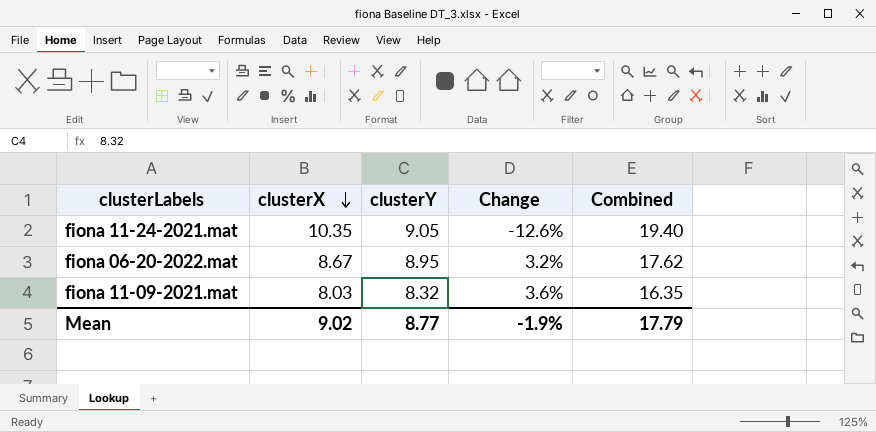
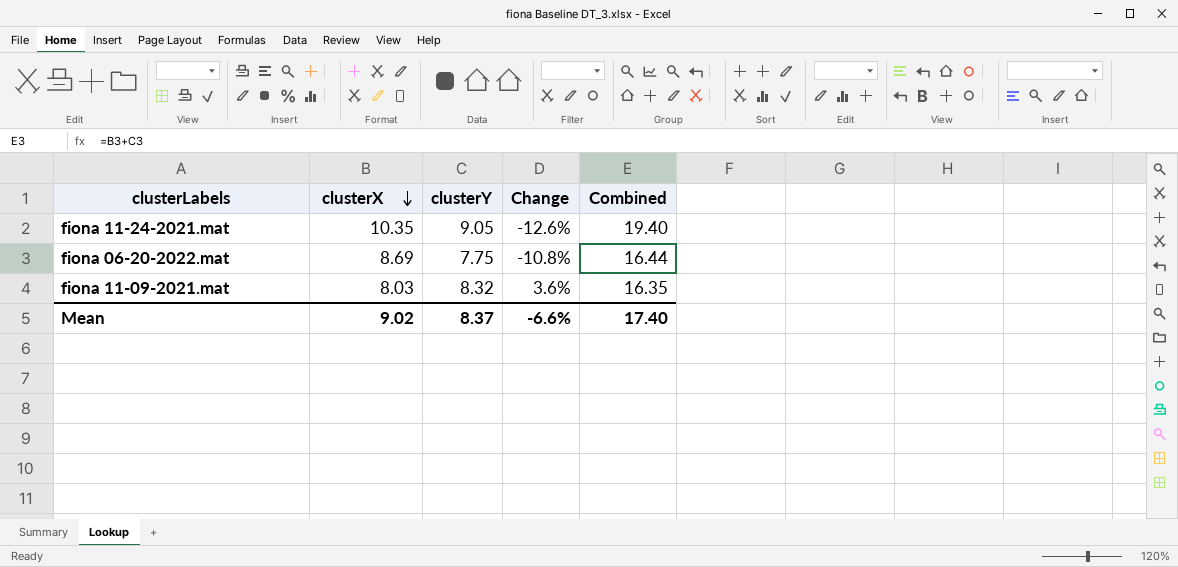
fiona 06-20-2022.mat | clusterX: 8.67 -> 8.69
fiona 06-20-2022.mat | clusterY: 8.95 -> 7.75
fiona 06-20-2022.mat | Change: 3.2% -> -10.8%
fiona 06-20-2022.mat | Combined: 17.62 -> 16.44
Mean | clusterY: 8.77 -> 8.37
Mean | Change: -1.9% -> -6.6%
Mean | Combined: 17.79 -> 17.40

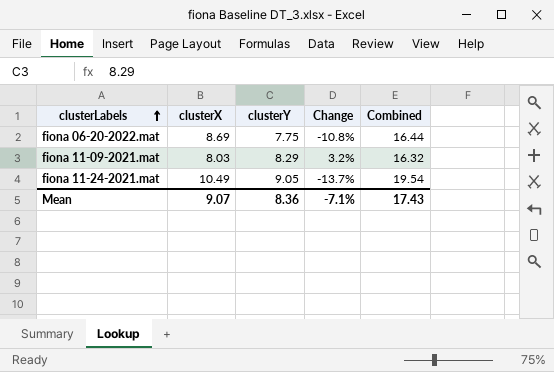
row order: clusterX descending -> clusterLabels ascending
fiona 11-09-2021.mat | clusterY: 8.32 -> 8.29
fiona 11-09-2021.mat | Change: 3.6% -> 3.2%
fiona 11-09-2021.mat | Combined: 16.35 -> 16.32
fiona 11-24-2021.mat | clusterX: 10.35 -> 10.49
fiona 11-24-2021.mat | Change: -12.6% -> -13.7%
fiona 11-24-2021.mat | Combined: 19.40 -> 19.54
Mean | clusterX: 9.02 -> 9.07
Mean | clusterY: 8.37 -> 8.36
Mean | Change: -6.6% -> -7.1%
Mean | Combined: 17.40 -> 17.43

